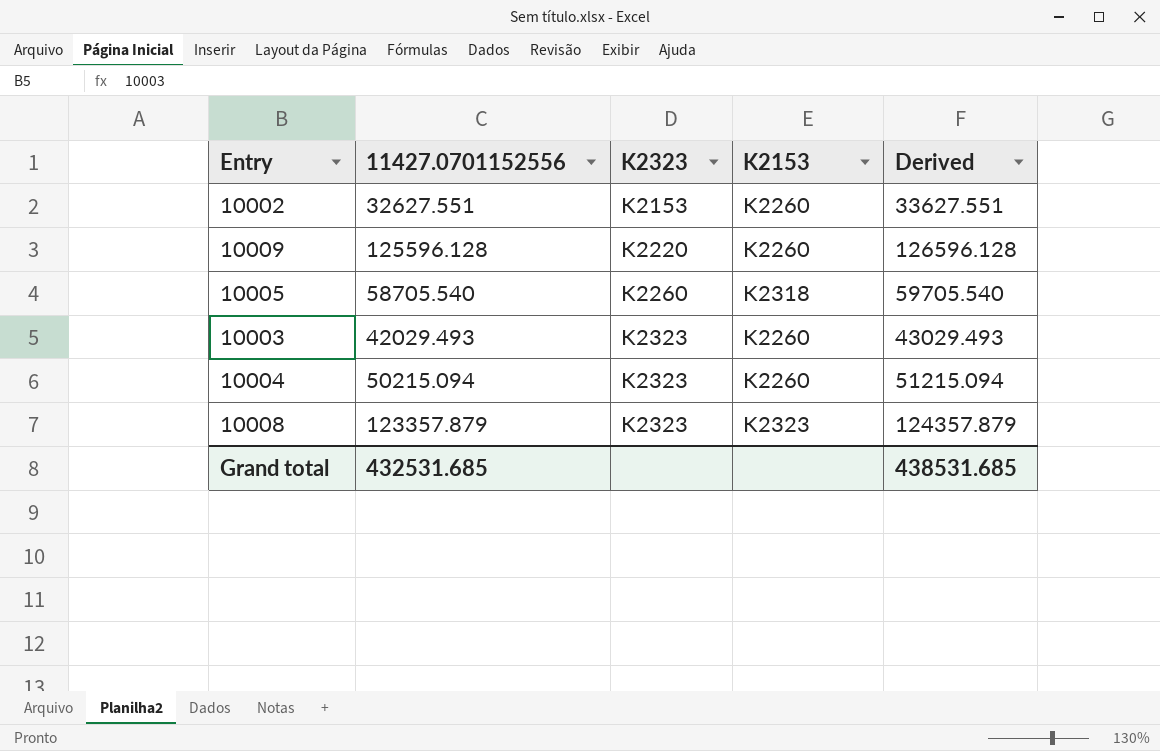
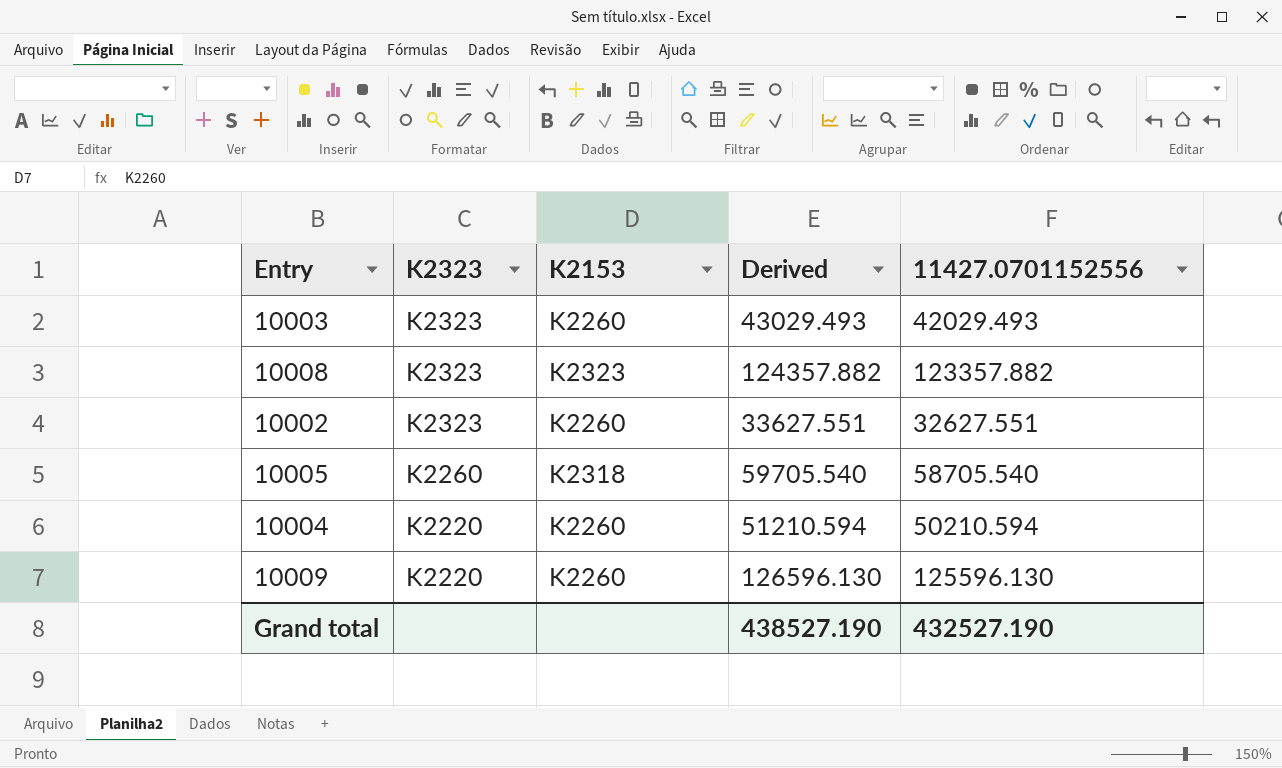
row order: K2323 ascending -> K2323 descending
column 11427.0701152556 | position: 2 -> 5
10008 | Derived: 124357.879 -> 124357.882
10008 | 11427.0701152556: 123357.879 -> 123357.882
10002 | K2323: K2153 -> K2323
10004 | K2323: K2323 -> K2220
10004 | Derived: 51215.094 -> 51210.594
10004 | 11427.0701152556: 50215.094 -> 50210.594
10009 | Derived: 126596.128 -> 126596.130
10009 | 11427.0701152556: 125596.128 -> 125596.130
Grand total | Derived: 438531.685 -> 438527.190
Grand total | 11427.0701152556: 432531.685 -> 432527.190

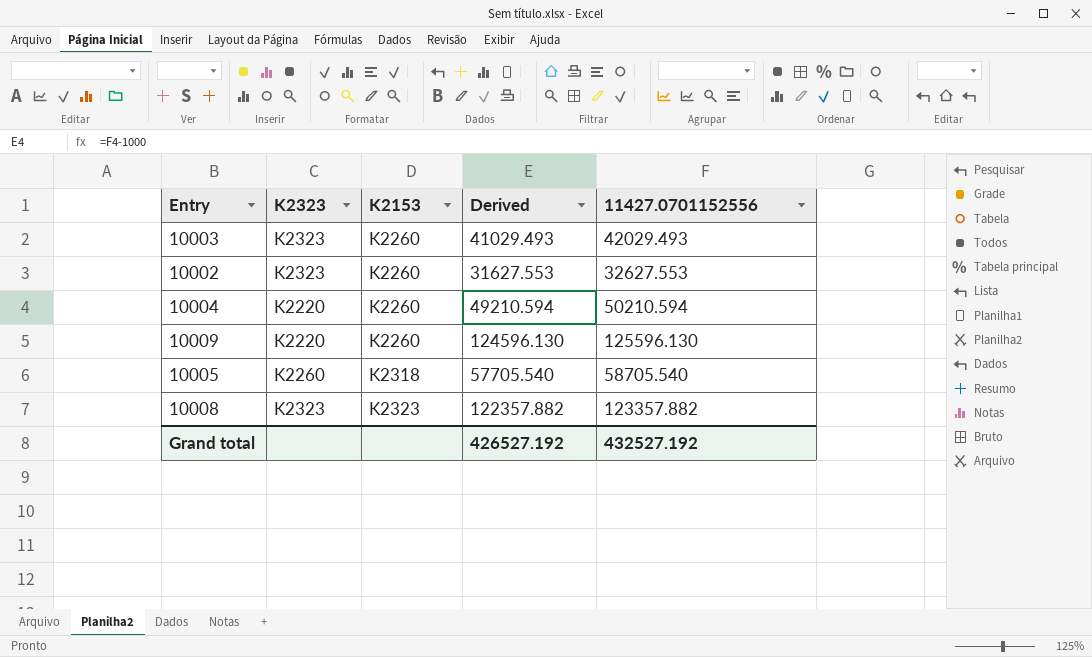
row order: K2323 descending -> K2153 ascending
column Derived | formula: [11427.0701152556] + 1000 -> [11427.0701152556] - 1000
10002 | 11427.0701152556: 32627.551 -> 32627.553
Grand total | Derived: 438527.190 -> 426527.192
Grand total | 11427.0701152556: 432527.190 -> 432527.192

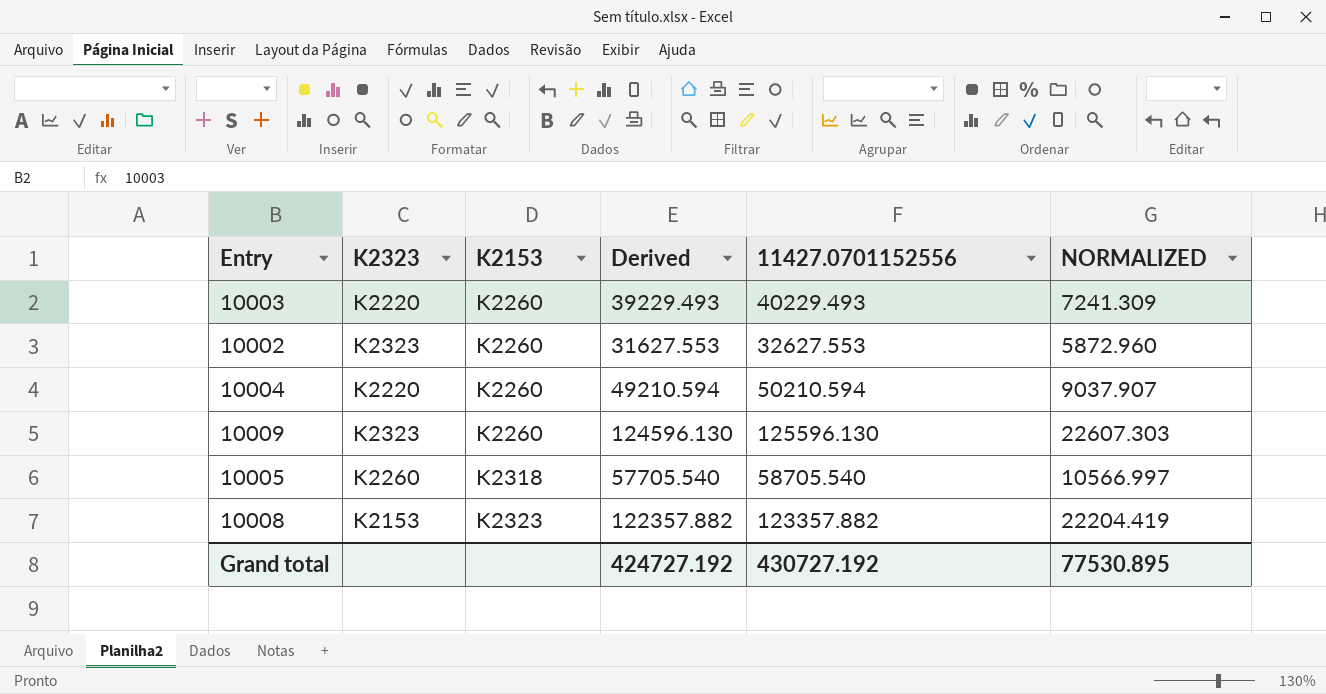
column NORMALIZED | formula: none -> [11427.0701152556] * 0.18
10003 | K2323: K2323 -> K2220
10003 | Derived: 41029.493 -> 39229.493
10003 | 11427.0701152556: 42029.493 -> 40229.493
10009 | K2323: K2220 -> K2323
10008 | K2323: K2323 -> K2153
Grand total | Derived: 426527.192 -> 424727.192
Grand total | 11427.0701152556: 432527.192 -> 430727.192

